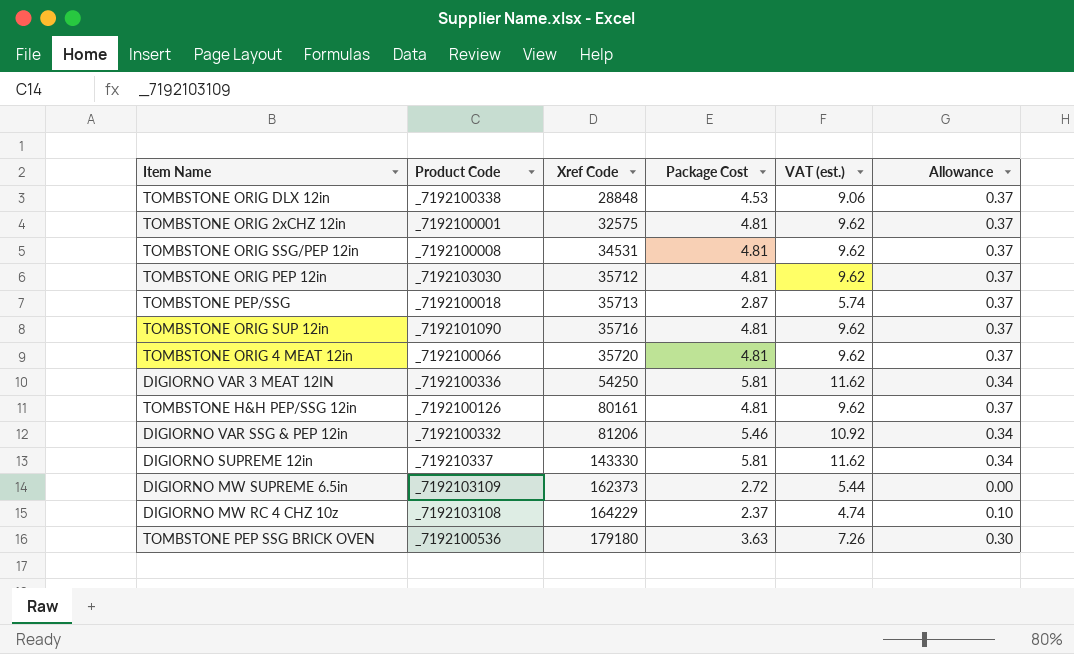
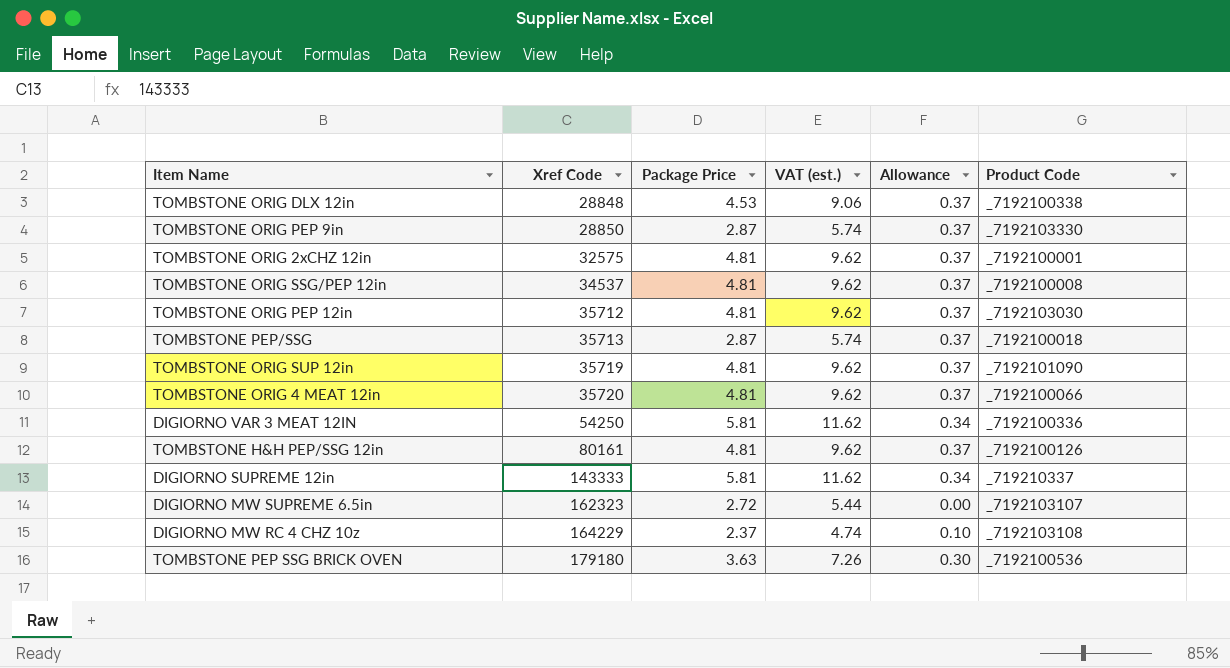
column name: Package Cost -> Package Price
column Product Code | position: 2 -> 6
row DIGIORNO VAR SSG & PEP 12in: _7192100332 | 81206 | 5.46 | 10.92 | 0.34 -> none
row TOMBSTONE ORIG PEP 9in: none -> 28850 | 2.87 | 5.74 | 0.37 | _7192103330
TOMBSTONE ORIG SSG/PEP 12in | Xref Code: 34531 -> 34537
TOMBSTONE ORIG SUP 12in | Xref Code: 35716 -> 35719
DIGIORNO SUPREME 12in | Xref Code: 143330 -> 143333
DIGIORNO MW SUPREME 6.5in | Xref Code: 162373 -> 162323
DIGIORNO MW SUPREME 6.5in | Product Code: _7192103109 -> _7192103107

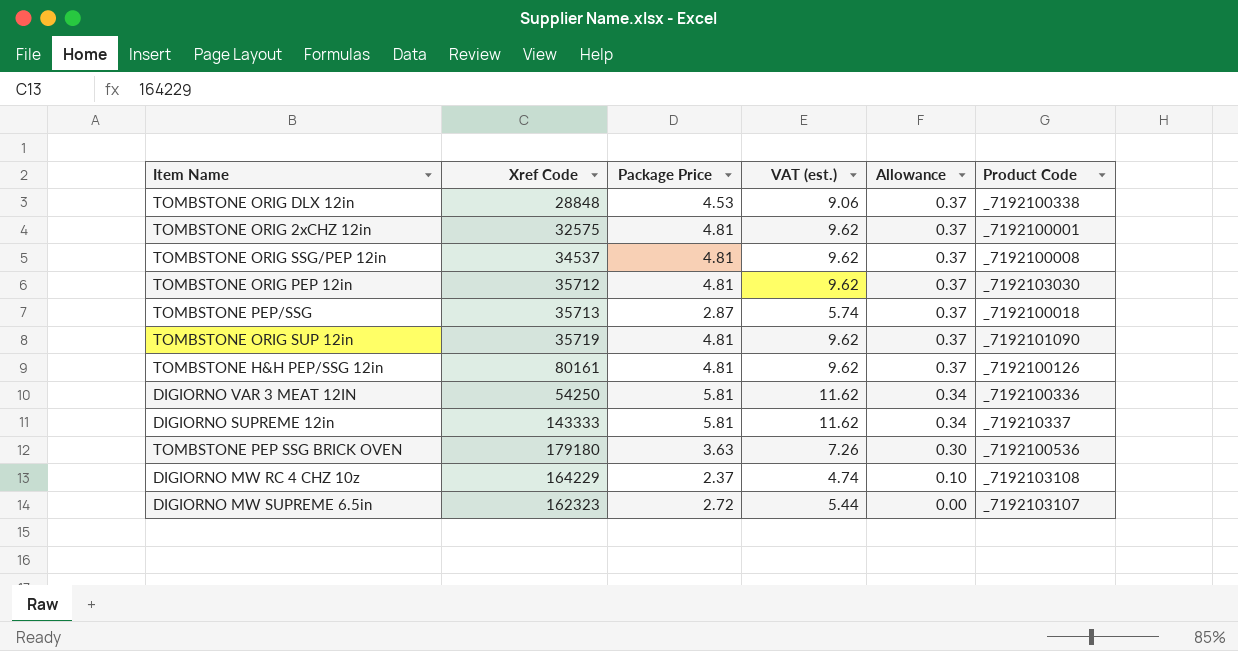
row order: Xref Code ascending -> Allowance descending
row TOMBSTONE ORIG PEP 9in: 28850 | 2.87 | 5.74 | 0.37 | _7192103330 -> none
row TOMBSTONE ORIG 4 MEAT 12in: 35720 | 4.81 | 9.62 | 0.37 | _7192100066 -> none

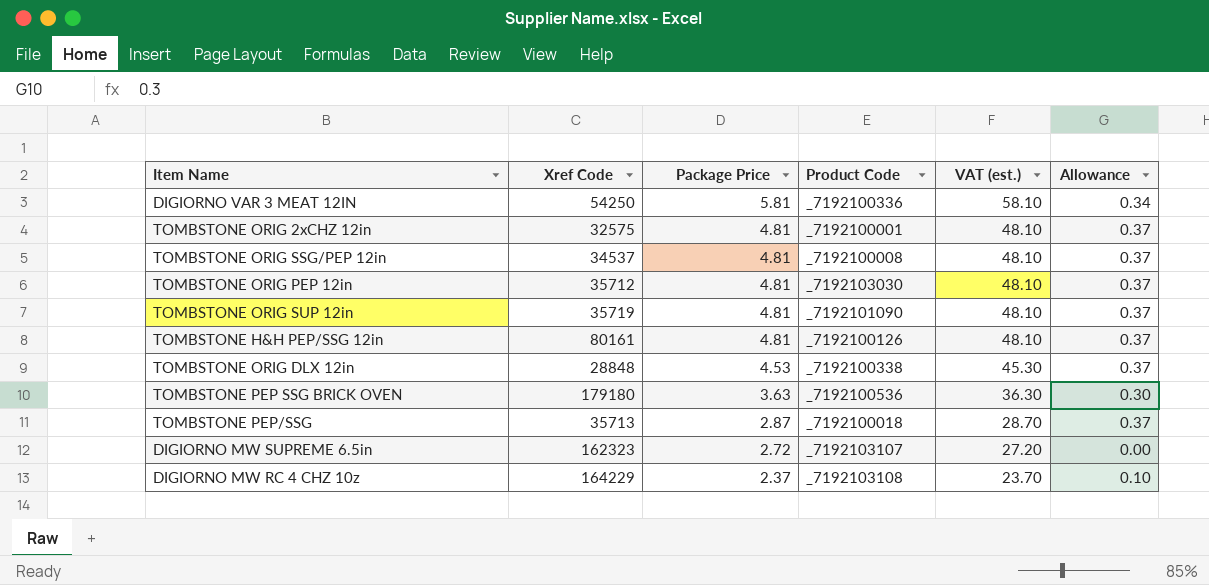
row order: Allowance descending -> Package Price descending
column Product Code | position: 6 -> 4
column VAT (est.) | formula: [Package Price] * 2 -> [Package Price] * 10
row DIGIORNO SUPREME 12in: 143333 | 5.81 | 11.62 | 0.34 | _719210337 -> none

